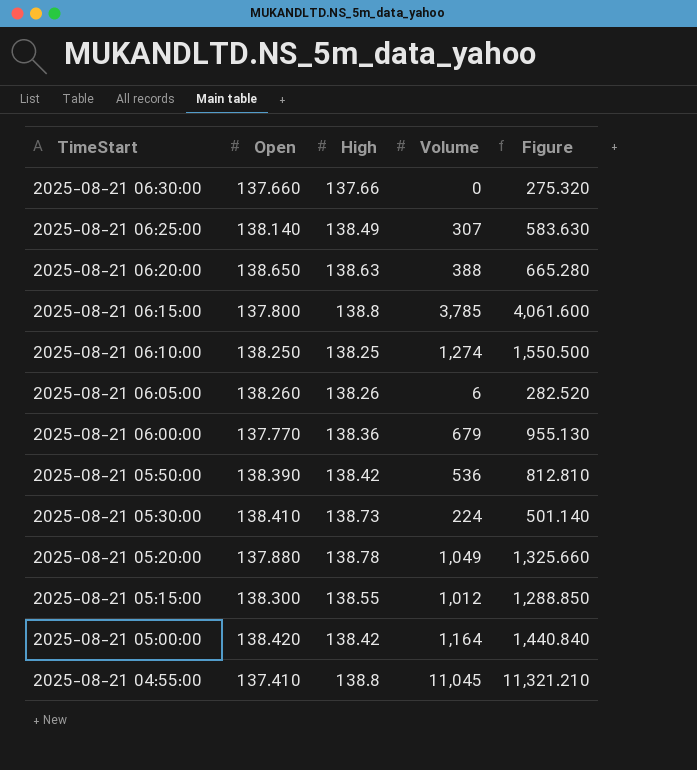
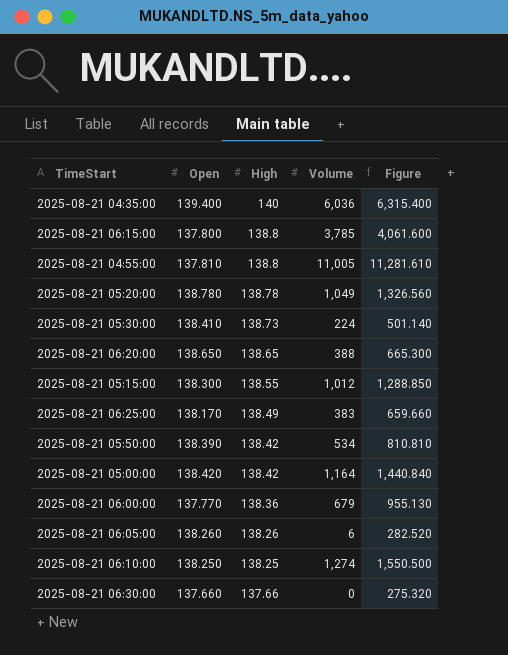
row order: TimeStart descending -> High descending
row 2025-08-21 04:35:00: none -> 139.400 | 140 | 6,036 | 6,315.400
2025-08-21 04:55:00 | Open: 137.410 -> 137.810
2025-08-21 04:55:00 | Volume: 11,045 -> 11,005
2025-08-21 04:55:00 | Figure: 11,321.210 -> 11,281.610
2025-08-21 05:20:00 | Open: 137.880 -> 138.780
2025-08-21 05:20:00 | Figure: 1,325.660 -> 1,326.560
2025-08-21 06:20:00 | High: 138.63 -> 138.65
2025-08-21 06:20:00 | Figure: 665.280 -> 665.300
2025-08-21 06:25:00 | Open: 138.140 -> 138.170
2025-08-21 06:25:00 | Volume: 307 -> 383
2025-08-21 06:25:00 | Figure: 583.630 -> 659.660
2025-08-21 05:50:00 | Volume: 536 -> 534
2025-08-21 05:50:00 | Figure: 812.810 -> 810.810

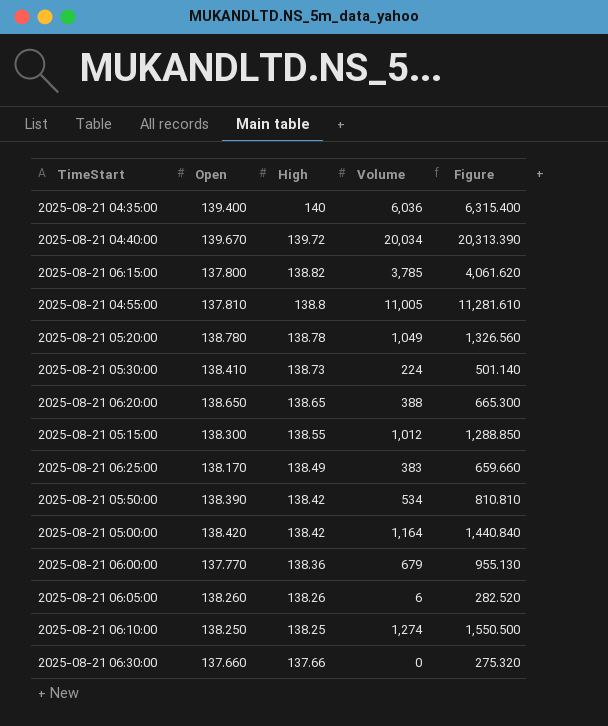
row 2025-08-21 04:40:00: none -> 139.670 | 139.72 | 20,034 | 20,313.390
2025-08-21 06:15:00 | High: 138.8 -> 138.82
2025-08-21 06:15:00 | Figure: 4,061.600 -> 4,061.620

